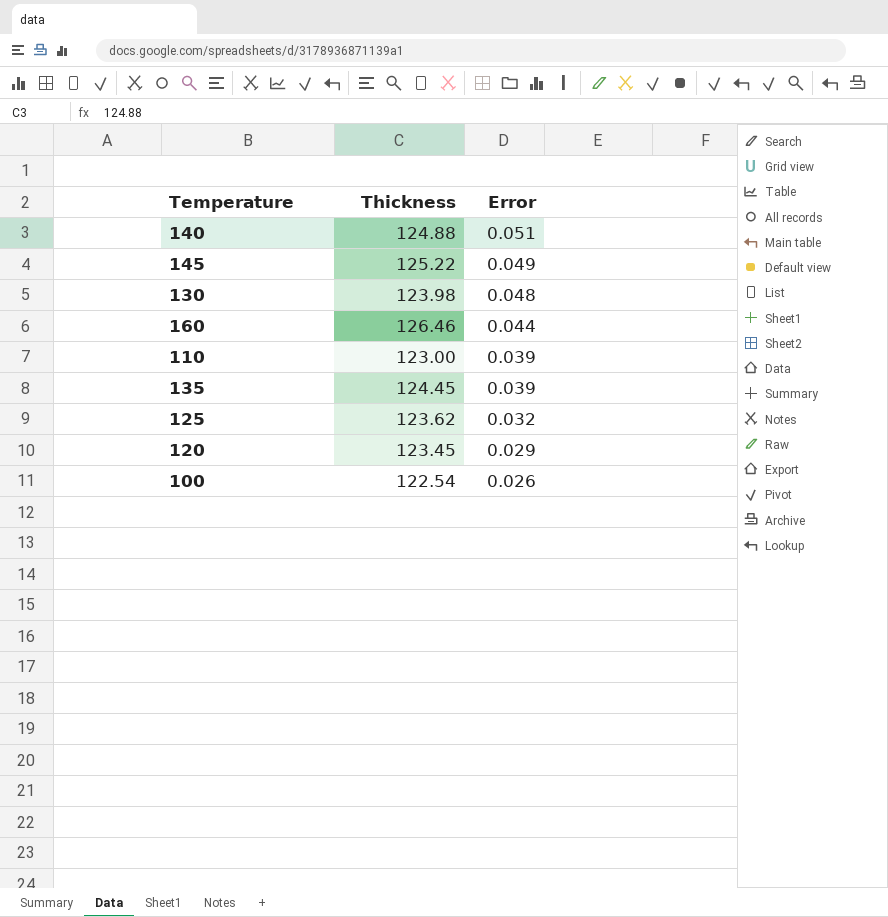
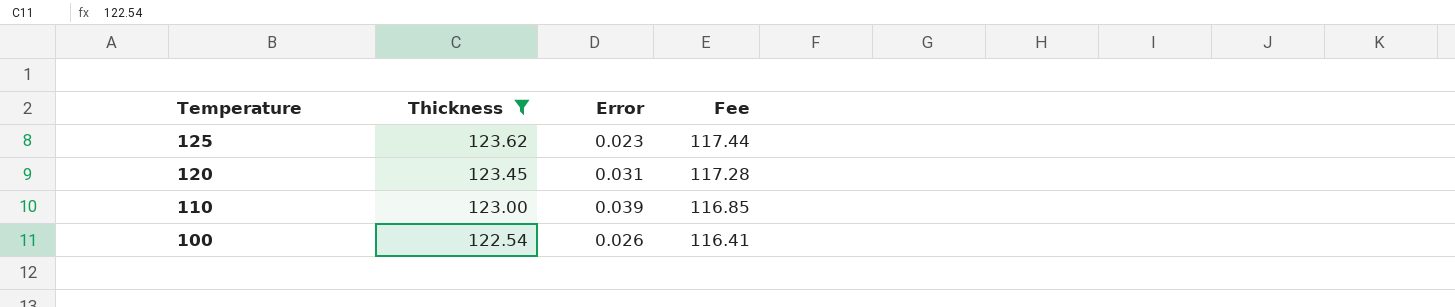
filter: none -> Thickness <= 123.62
row order: Error descending -> Temperature descending
column Fee | formula: none -> [Thickness] * 0.95
125 | Error: 0.032 -> 0.023
120 | Error: 0.029 -> 0.031

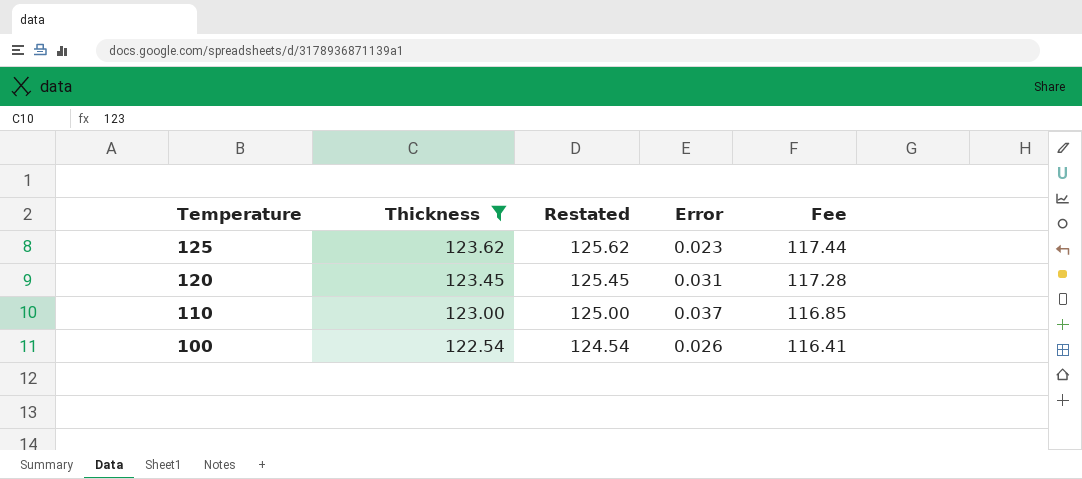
column Restated | formula: none -> [Thickness] + 2
110 | Error: 0.039 -> 0.037

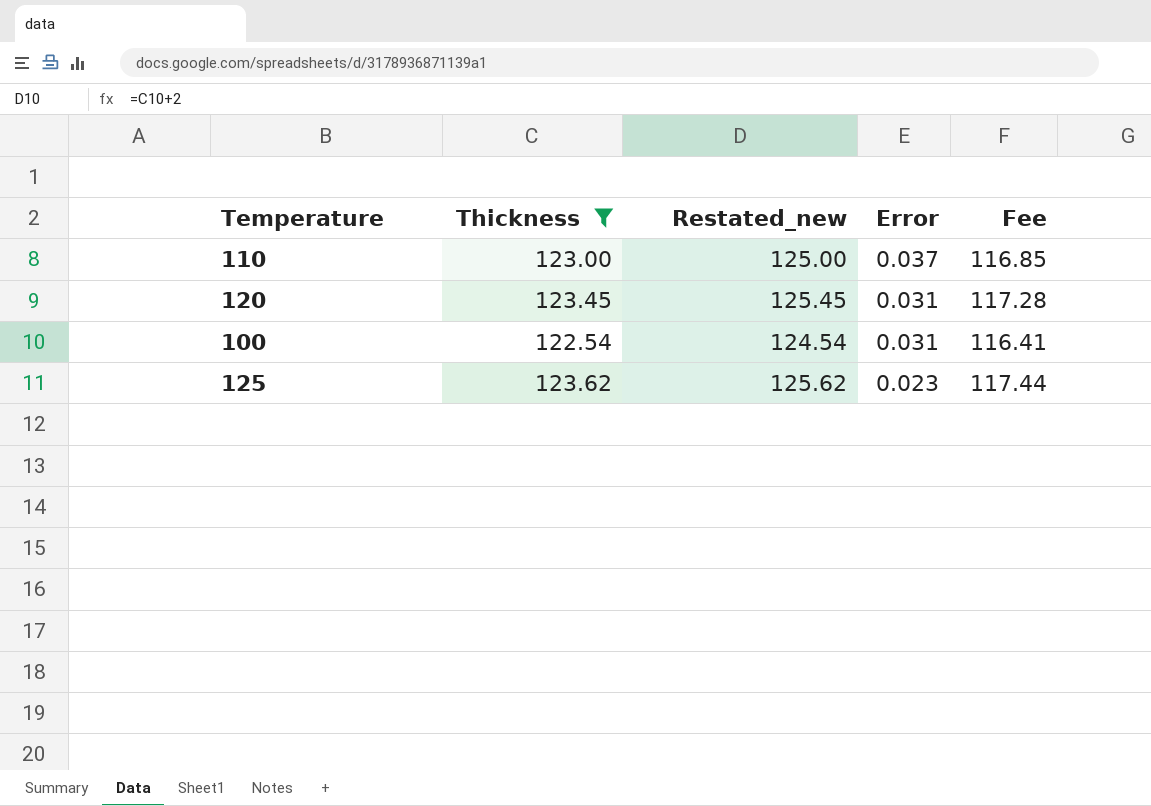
row order: Temperature descending -> Error descending
column name: Restated -> Restated_new
100 | Error: 0.026 -> 0.031

